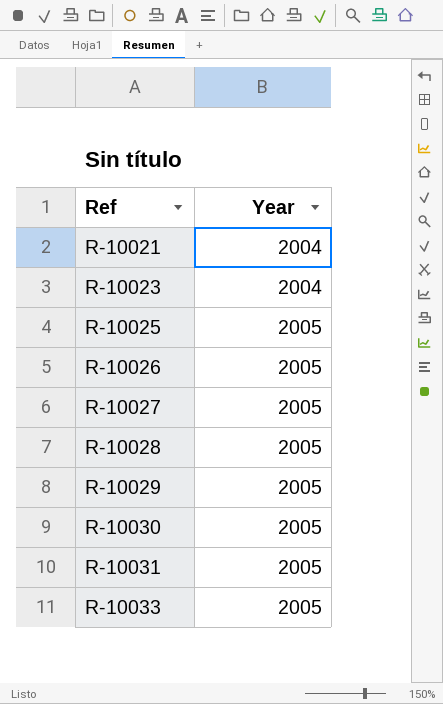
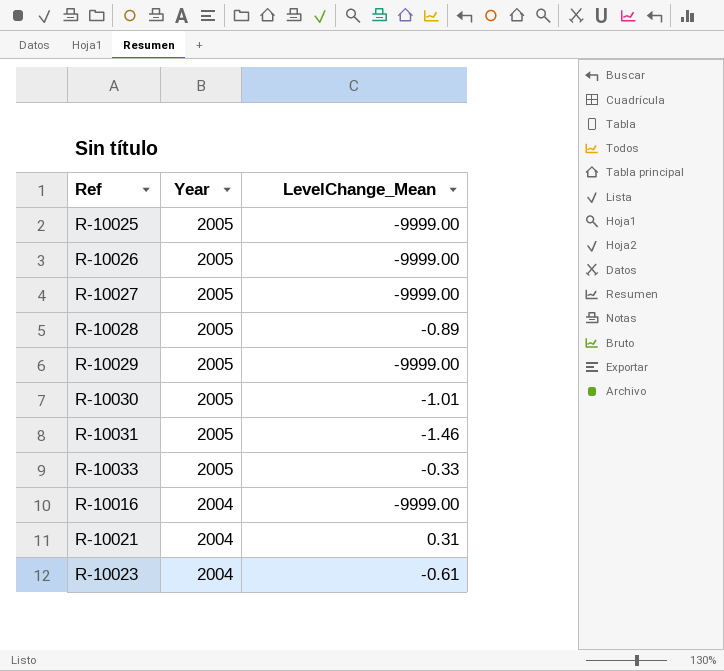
row order: Ref ascending -> Year descending
column LevelChange_Mean | position: none -> 3
row R-10016: none -> 2004 | -9999.00

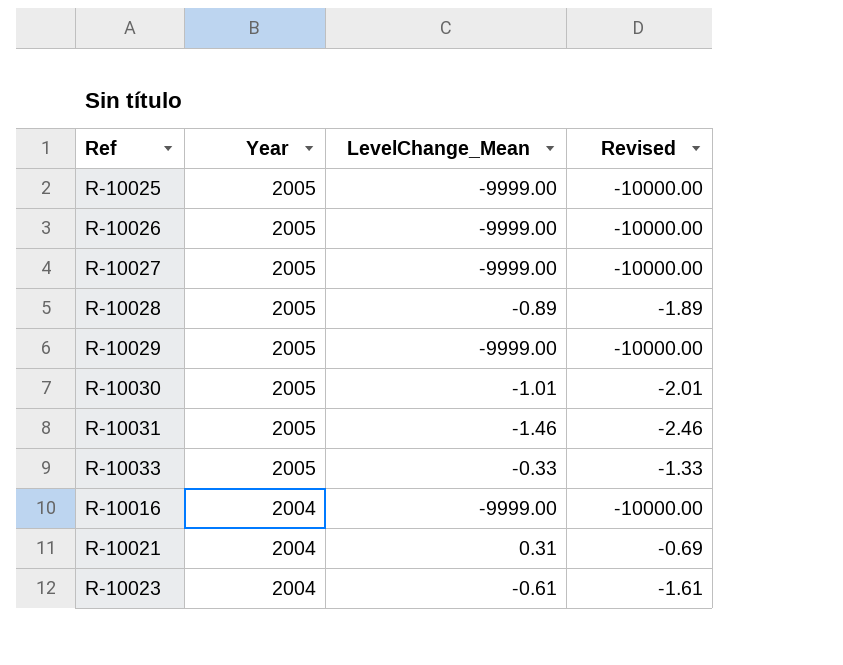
column Revised | formula: none -> [LevelChange_Mean] - 1

